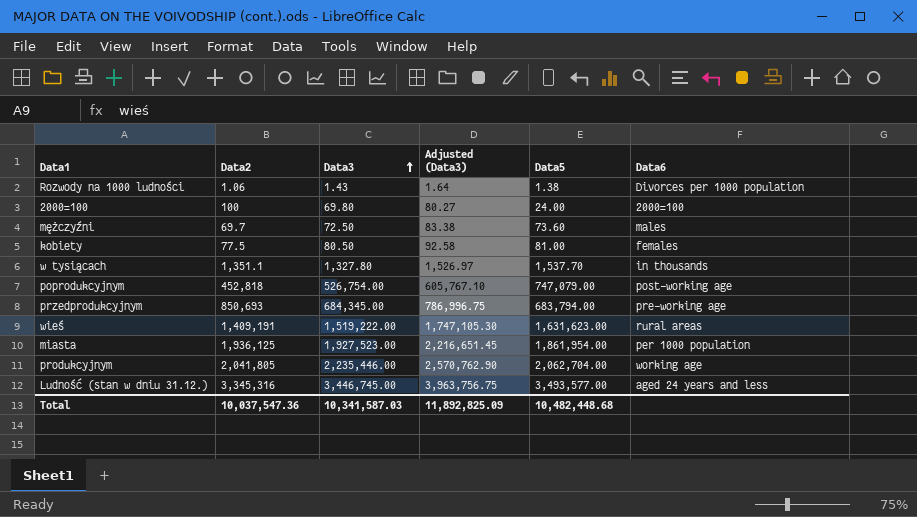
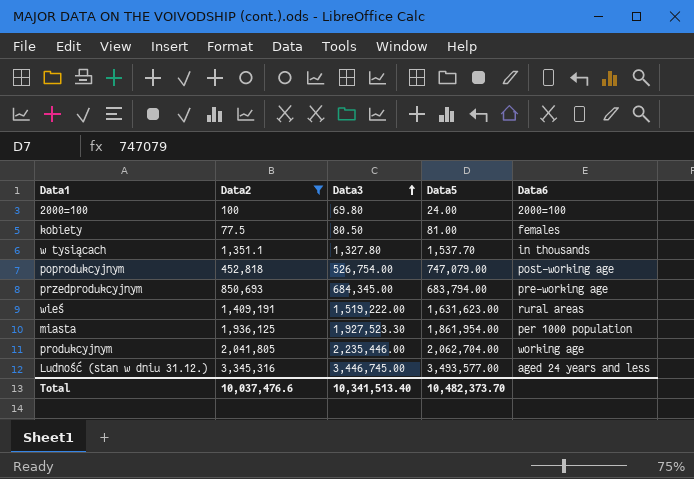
filter: none -> Data2 >= 77.5
column Adjusted (Data3) | formula: [Data3] * 1.15 -> none
miasta | Data3: 1,927,523.00 -> 1,927,523.30
Total | Data2: 10,037,547.36 -> 10,037,476.6
Total | Data3: 10,341,587.03 -> 10,341,513.40
Total | Data5: 10,482,448.68 -> 10,482,373.70

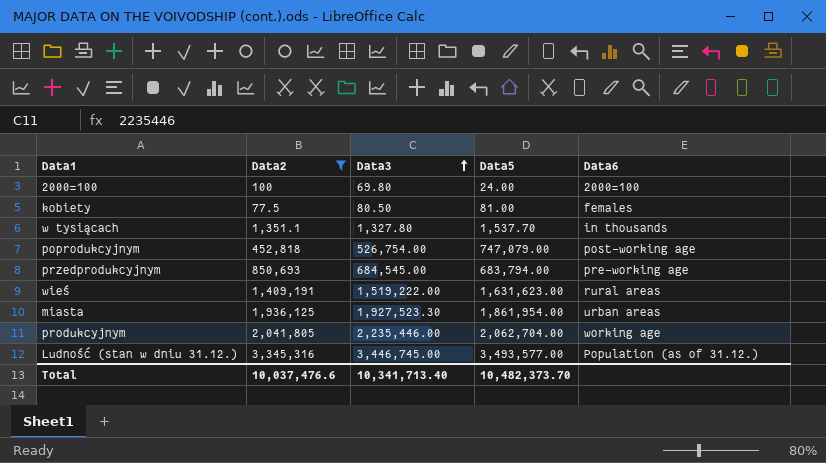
przedprodukcyjnym | Data3: 684,345.00 -> 684,545.00
miasta | Data6: per 1000 population -> urban areas
Ludność (stan w dniu 31.12.) | Data6: aged 24 years and less -> Population (as of 31.12.)
Total | Data3: 10,341,513.40 -> 10,341,713.40

